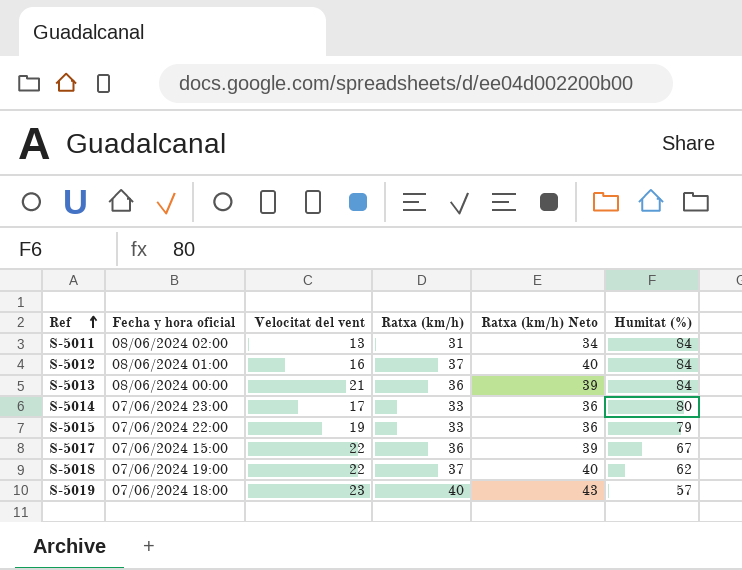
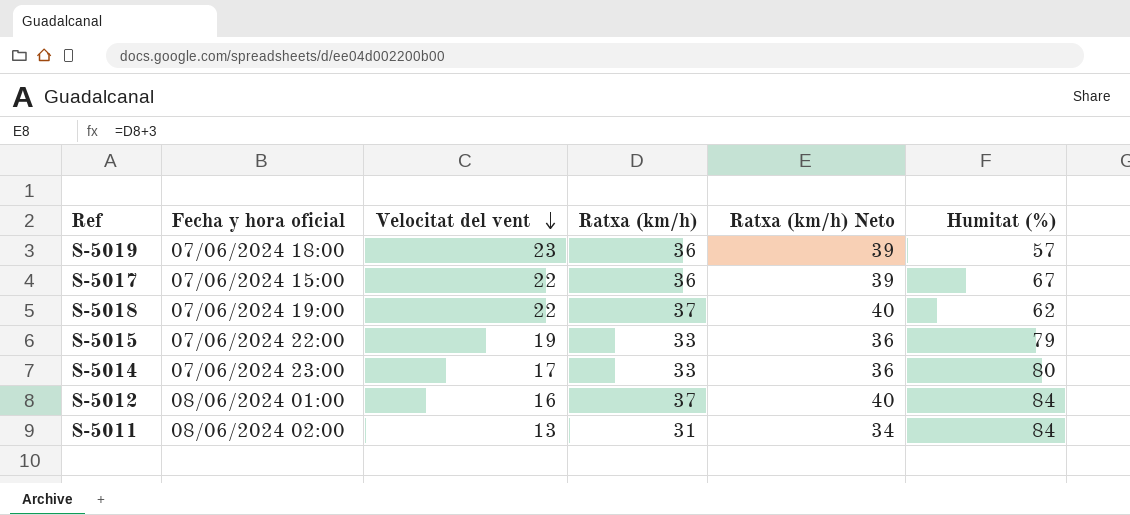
row order: Ref ascending -> Velocitat del vent descending
row S-5013: 08/06/2024 00:00 | 21 | 36 | 39 | 84 -> none
S-5019 | Ratxa (km/h): 40 -> 36
S-5019 | Ratxa (km/h) Neto: 43 -> 39

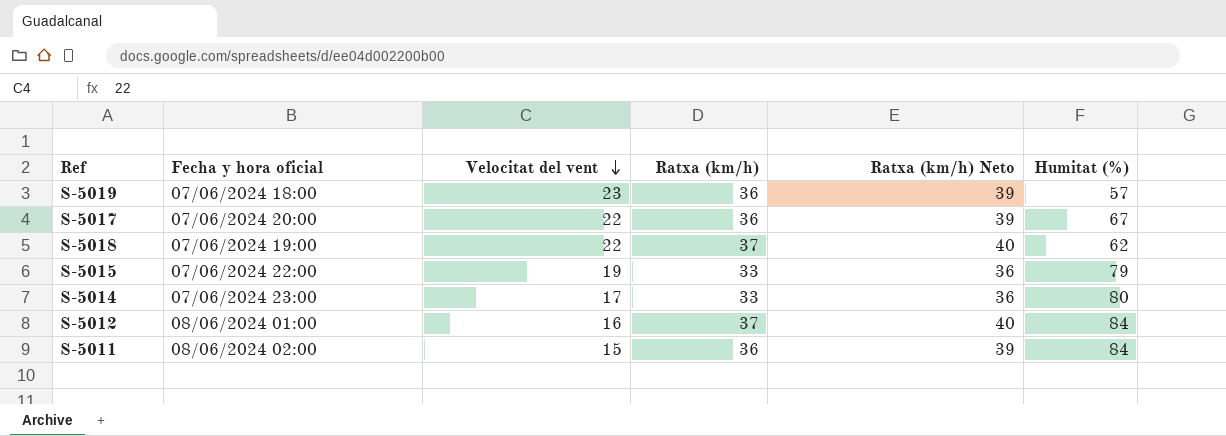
S-5017 | Fecha y hora oficial: 07/06/2024 15:00 -> 07/06/2024 20:00
S-5011 | Velocitat del vent: 13 -> 15
S-5011 | Ratxa (km/h): 31 -> 36
S-5011 | Ratxa (km/h) Neto: 34 -> 39

